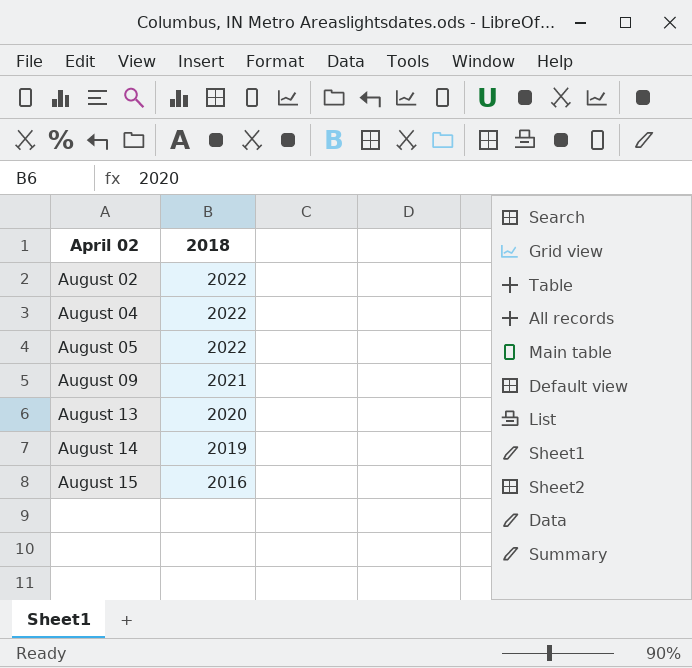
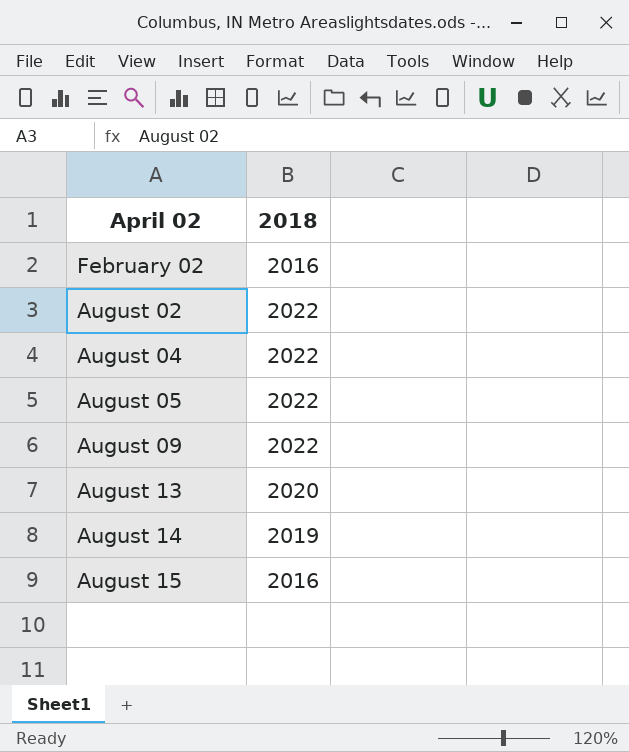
row February 02: none -> 2016
August 09 | 2018: 2021 -> 2022

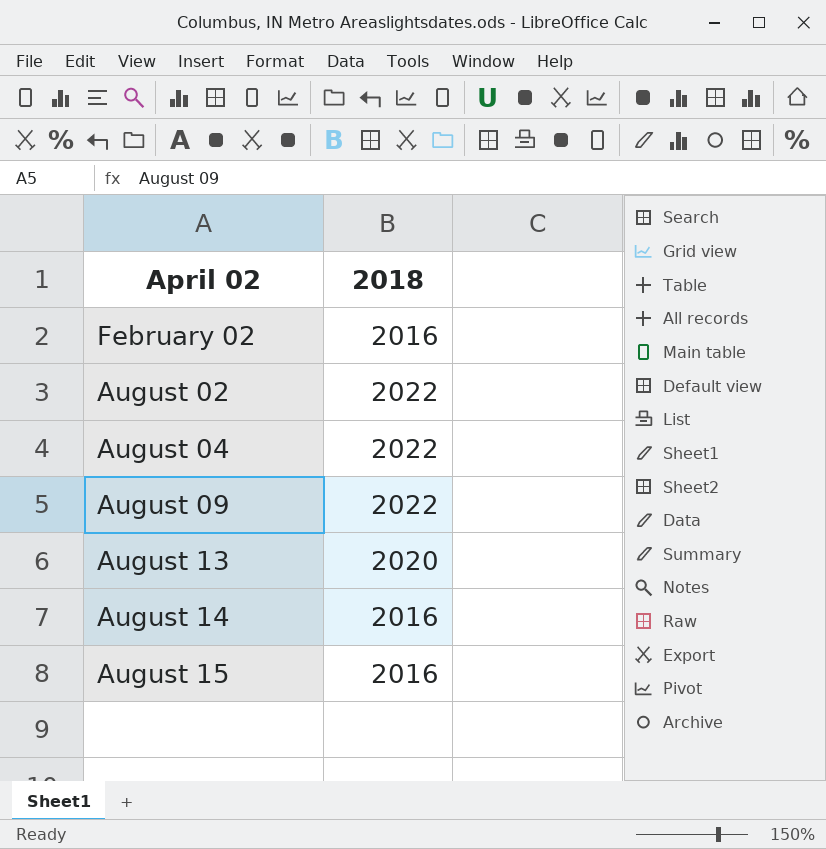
row August 05: 2022 -> none
August 14 | 2018: 2019 -> 2016

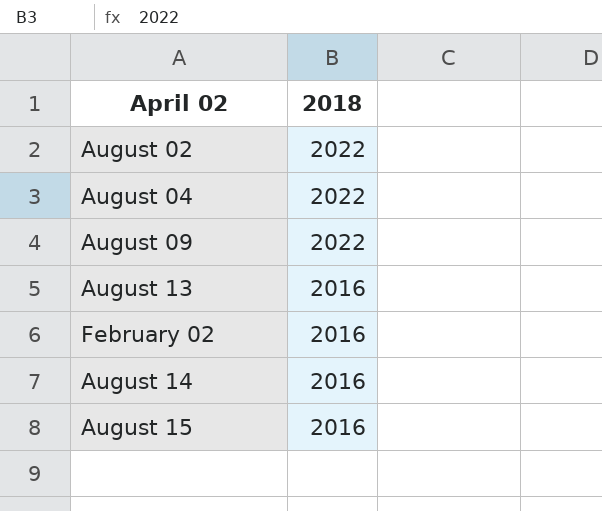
row order: April 02 ascending -> 2018 descending
August 13 | 2018: 2020 -> 2016

